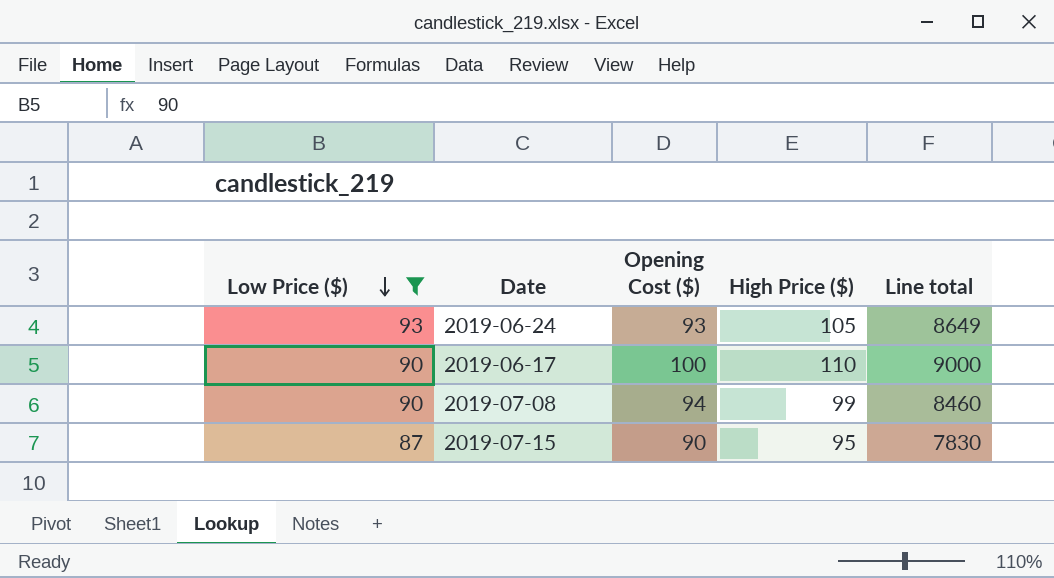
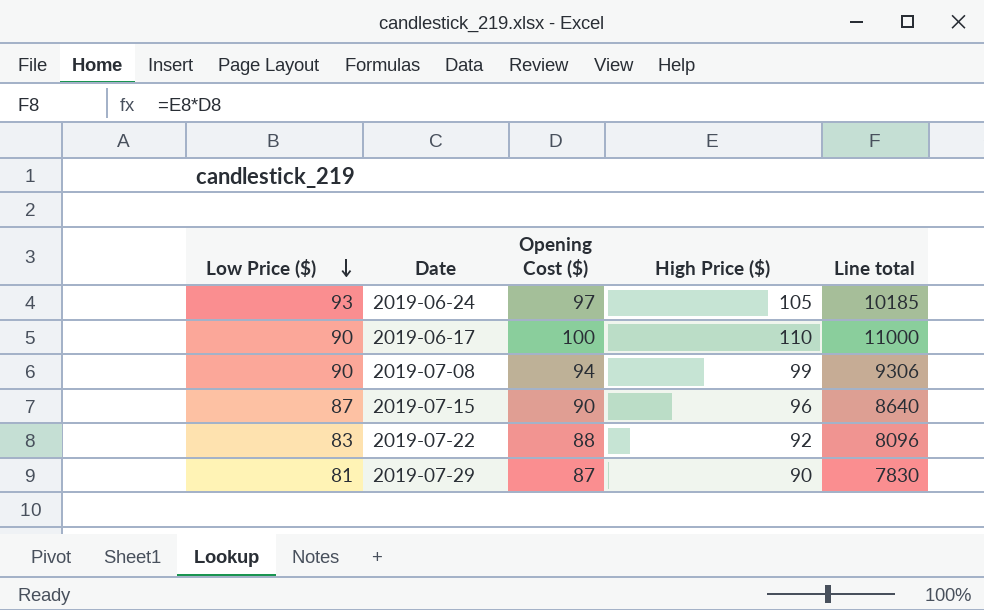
filter: Low Price ($) >= 87 -> none
column Line total | formula: [Low Price ($)] * [Opening Cost ($)] -> [Opening Cost ($)] * [High Price ($)]
2019-06-24 | Opening Cost ($): 93 -> 97
2019-07-15 | High Price ($): 95 -> 96

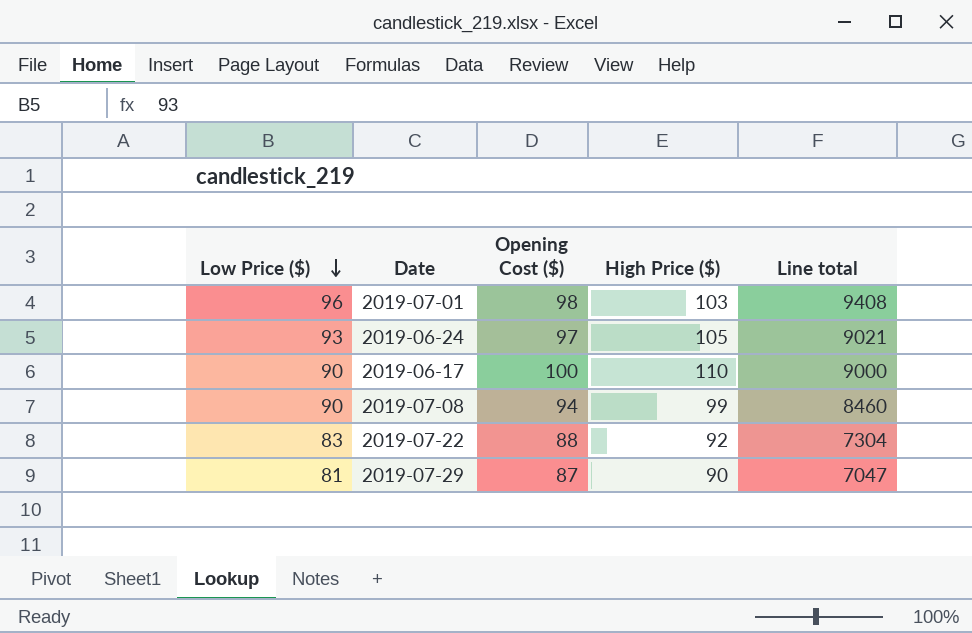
column Line total | formula: [Opening Cost ($)] * [High Price ($)] -> [Low Price ($)] * [Opening Cost ($)]
row 2019-07-15: 87 | 90 | 96 | 8640 -> none
row 2019-07-01: none -> 96 | 98 | 103 | 9408

